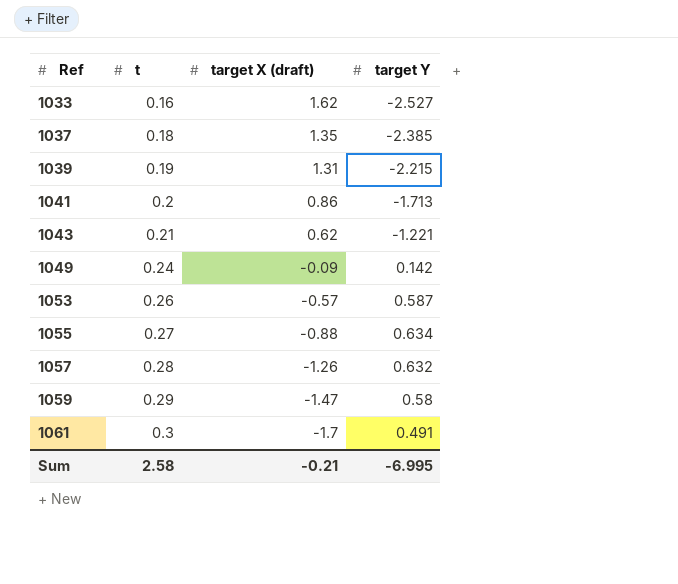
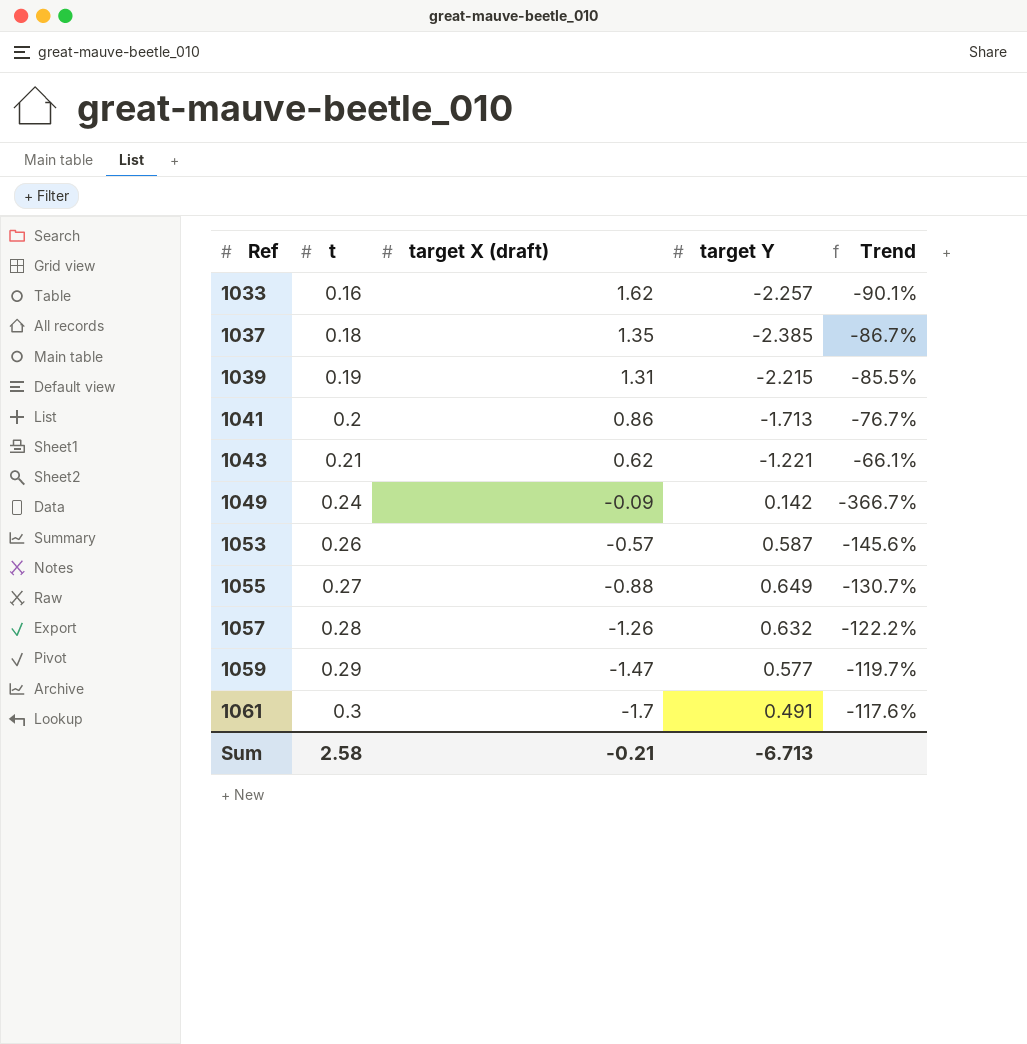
column Trend | formula: none -> ([t] - [target X (draft)]) / [target X (draft)]
1033 | target Y: -2.527 -> -2.257
1055 | target Y: 0.634 -> 0.649
1059 | target Y: 0.58 -> 0.577
Sum | target Y: -6.995 -> -6.713

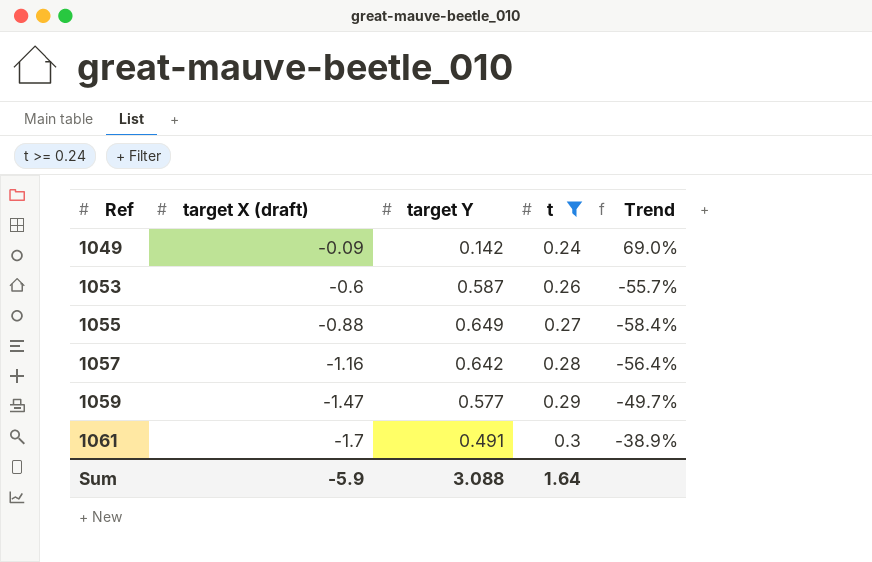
filter: none -> t >= 0.24
column t | position: 2 -> 4
column Trend | formula: ([t] - [target X (draft)]) / [target X (draft)] -> ([t] - [target Y]) / [target Y]
1053 | target X (draft): -0.57 -> -0.6
1057 | target X (draft): -1.26 -> -1.16
1057 | target Y: 0.632 -> 0.642
Sum | target X (draft): -0.21 -> -5.9
Sum | target Y: -6.713 -> 3.088
Sum | t: 2.58 -> 1.64

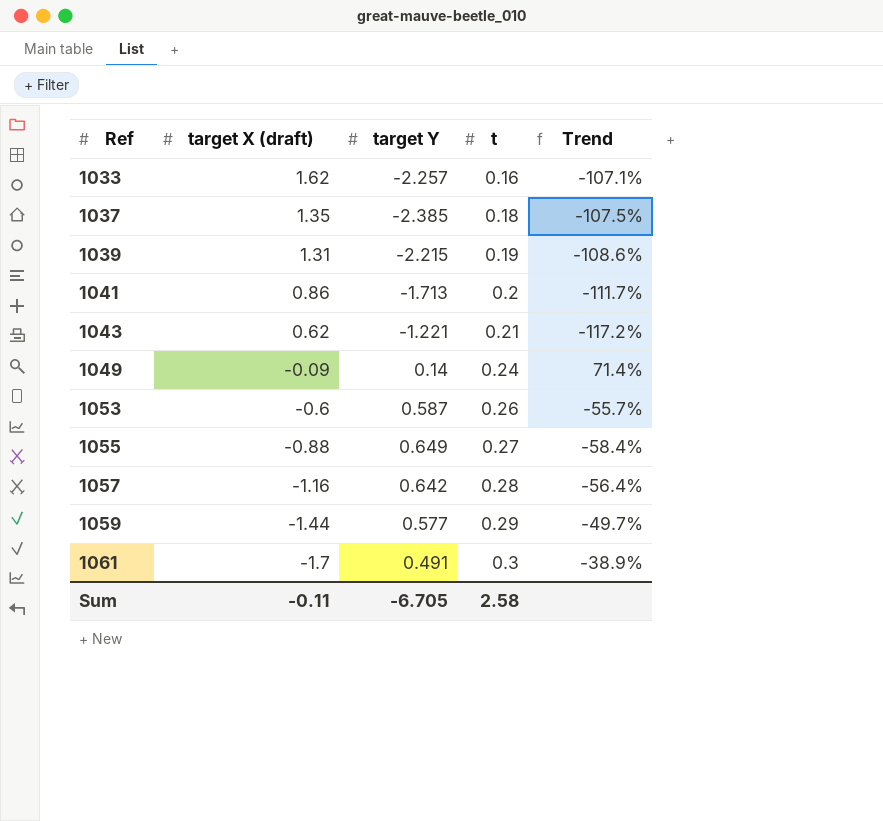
filter: t >= 0.24 -> none
1049 | target Y: 0.142 -> 0.14
1049 | Trend: 69.0% -> 71.4%
1059 | target X (draft): -1.47 -> -1.44
Sum | target X (draft): -5.9 -> -0.11
Sum | target Y: 3.088 -> -6.705
Sum | t: 1.64 -> 2.58

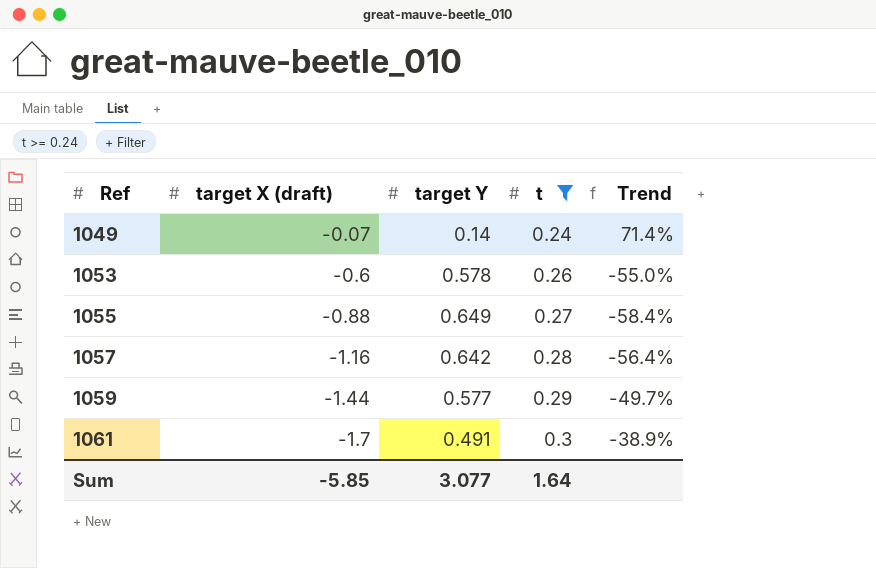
filter: none -> t >= 0.24
1049 | target X (draft): -0.09 -> -0.07
1053 | target Y: 0.587 -> 0.578
1053 | Trend: -55.7% -> -55.0%
Sum | target X (draft): -0.11 -> -5.85
Sum | target Y: -6.705 -> 3.077
Sum | t: 2.58 -> 1.64

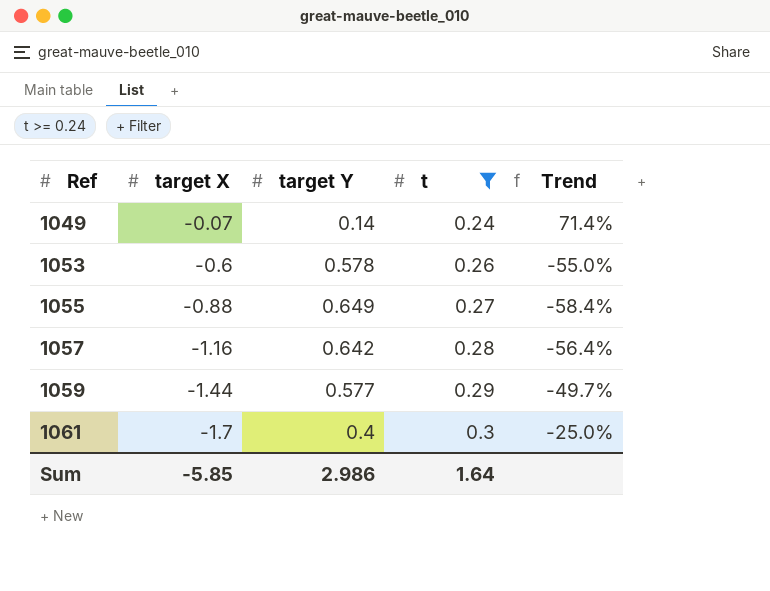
column name: target X (draft) -> target X
1061 | target Y: 0.491 -> 0.4
1061 | Trend: -38.9% -> -25.0%
Sum | target Y: 3.077 -> 2.986

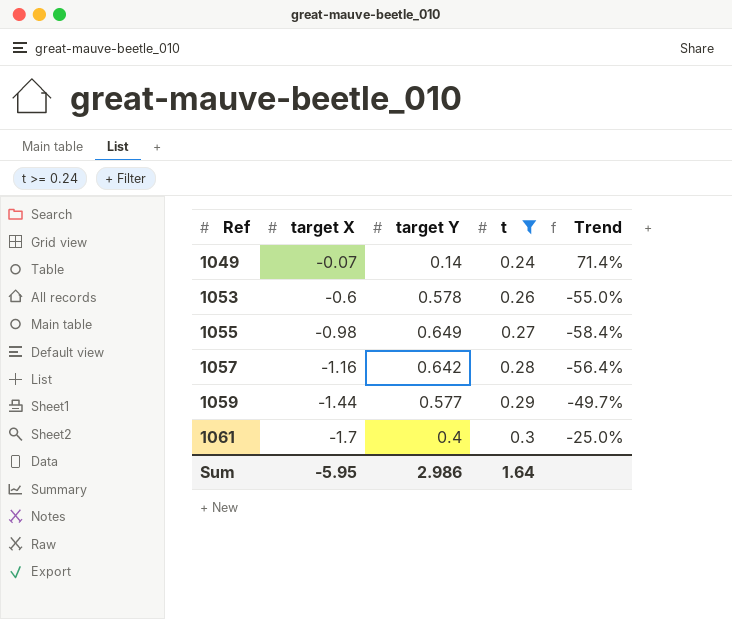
1055 | target X: -0.88 -> -0.98
Sum | target X: -5.85 -> -5.95

